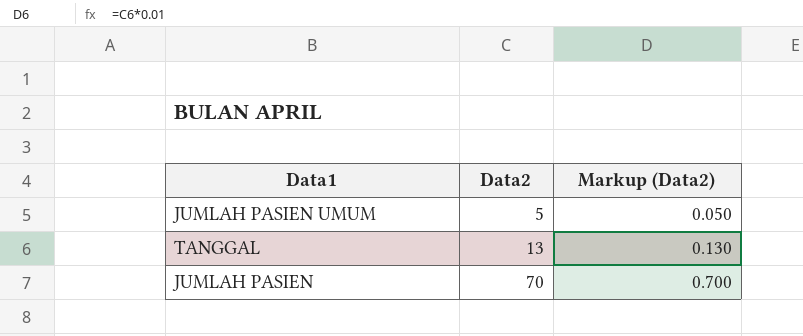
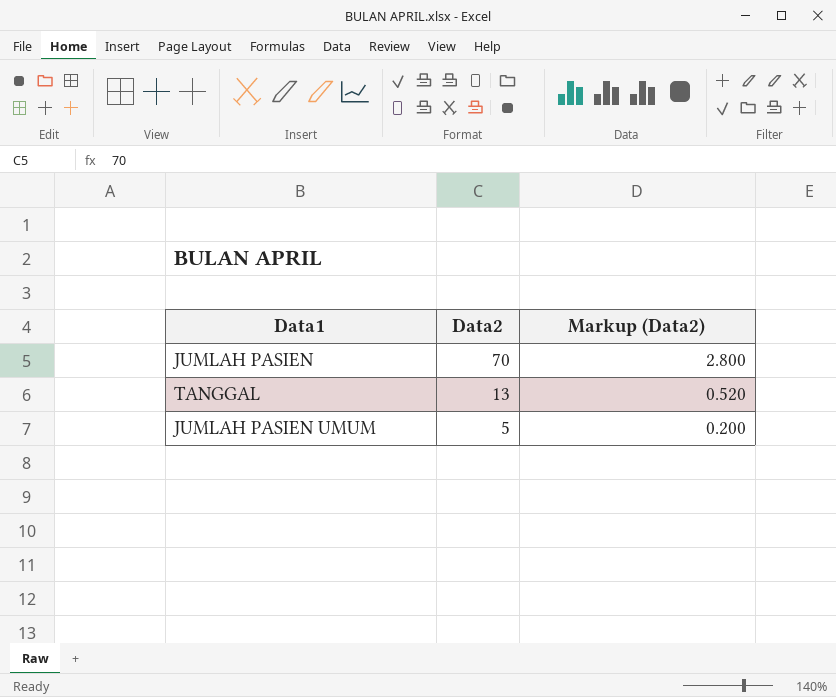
row order: Data2 ascending -> Data2 descending
column Markup (Data2) | formula: [Data2] * 0.01 -> [Data2] * 0.04

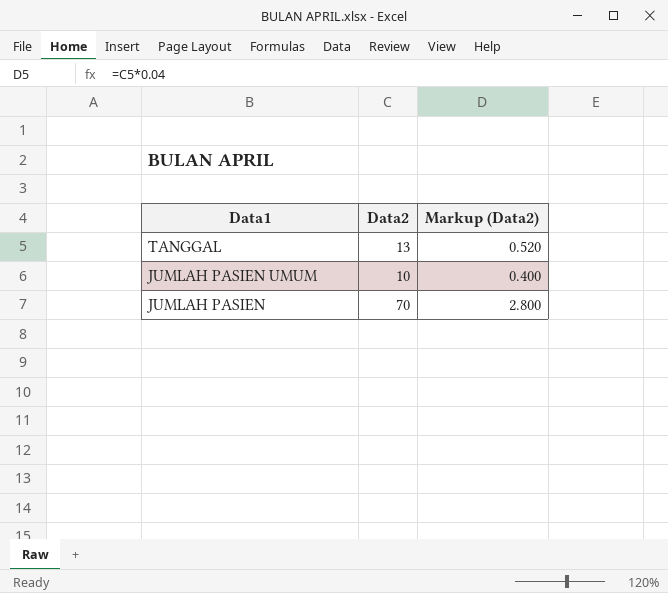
row order: Data2 descending -> Data1 descending
JUMLAH PASIEN UMUM | Data2: 5 -> 10
JUMLAH PASIEN UMUM | Markup (Data2): 0.200 -> 0.400

